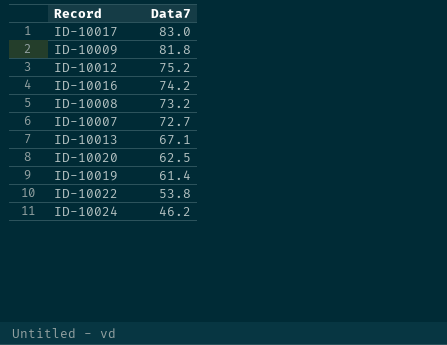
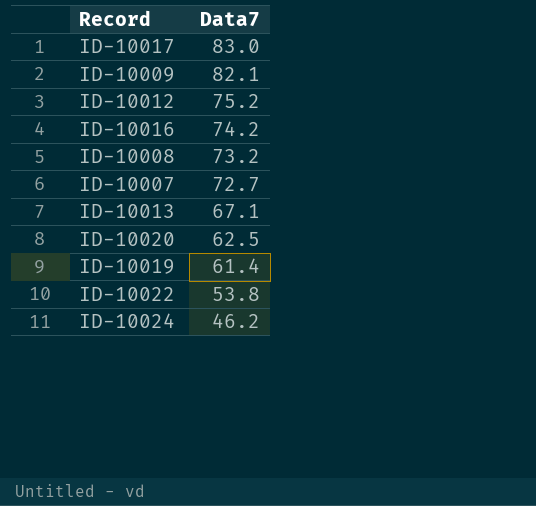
ID-10009 | Data7: 81.8 -> 82.1

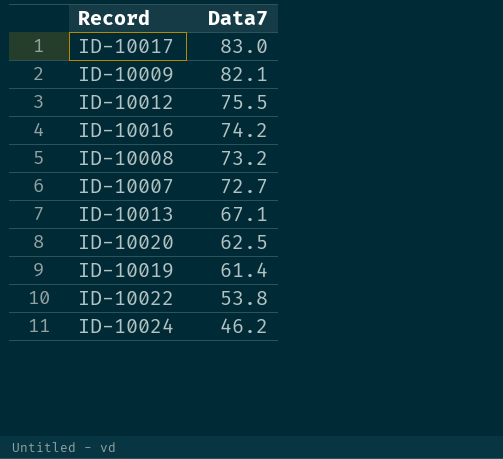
ID-10012 | Data7: 75.2 -> 75.5

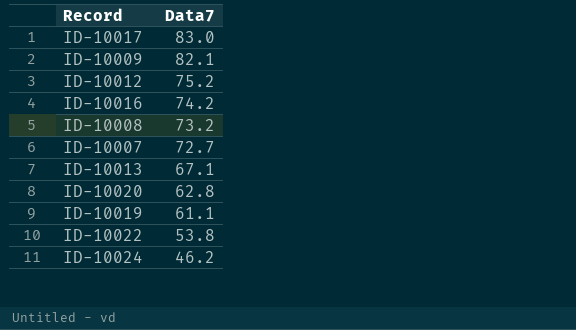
ID-10012 | Data7: 75.5 -> 75.2
ID-10020 | Data7: 62.5 -> 62.8
ID-10019 | Data7: 61.4 -> 61.1

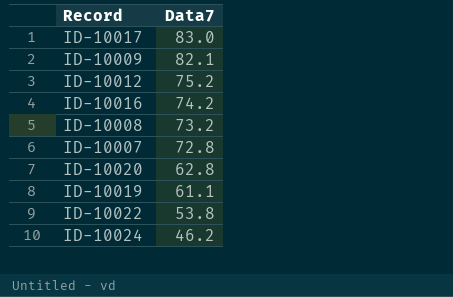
row ID-10013: 67.1 -> none
ID-10007 | Data7: 72.7 -> 72.8

